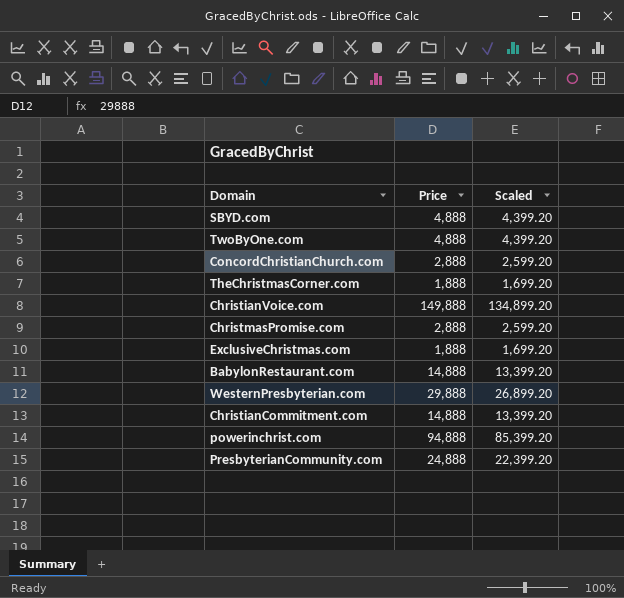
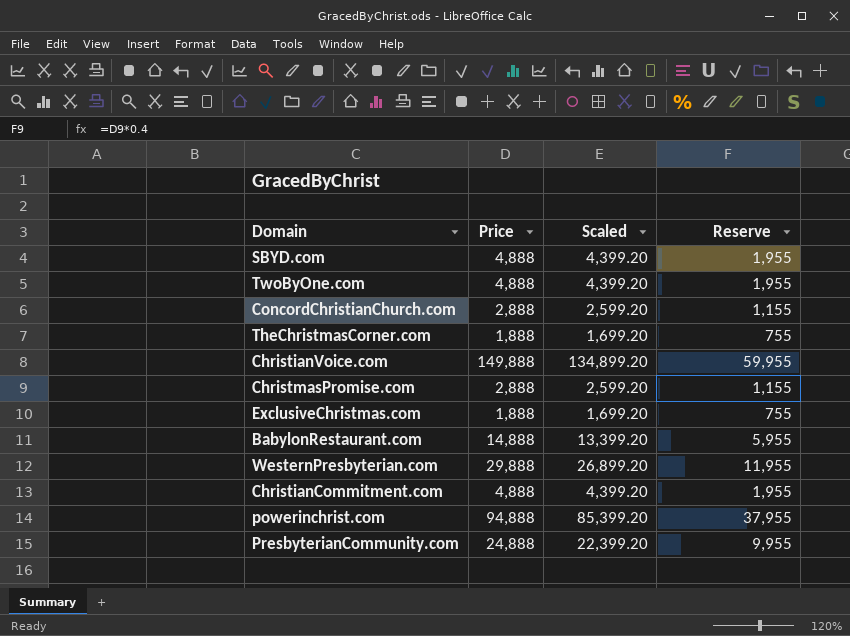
column Reserve | formula: none -> [Price] * 0.4
ChristianCommitment.com | Price: 14,888 -> 4,888
ChristianCommitment.com | Scaled: 13,399.20 -> 4,399.20

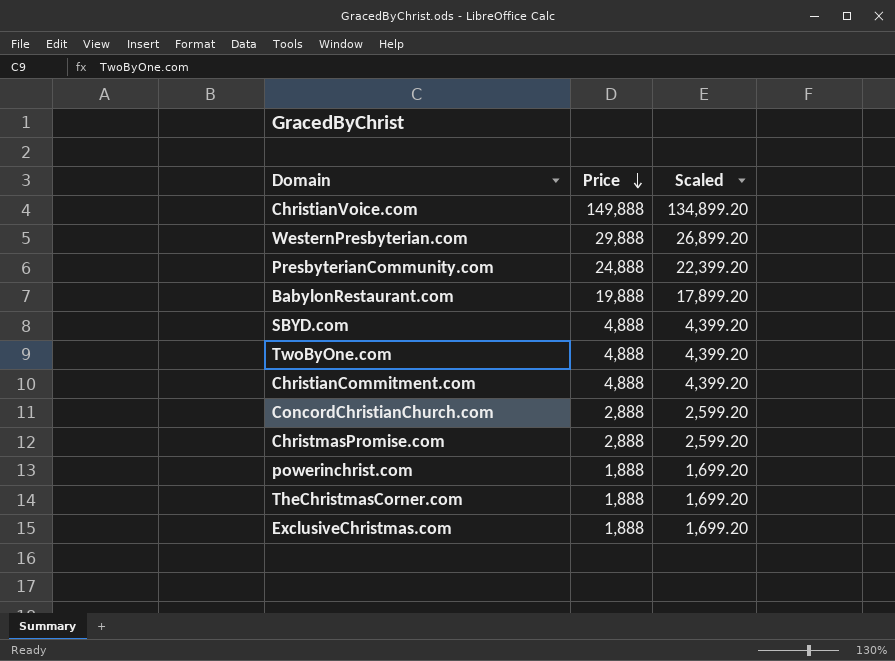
row order: none -> Price descending
column Reserve | formula: [Price] * 0.4 -> none
BabylonRestaurant.com | Price: 14,888 -> 19,888
BabylonRestaurant.com | Scaled: 13,399.20 -> 17,899.20
powerinchrist.com | Price: 94,888 -> 1,888
powerinchrist.com | Scaled: 85,399.20 -> 1,699.20

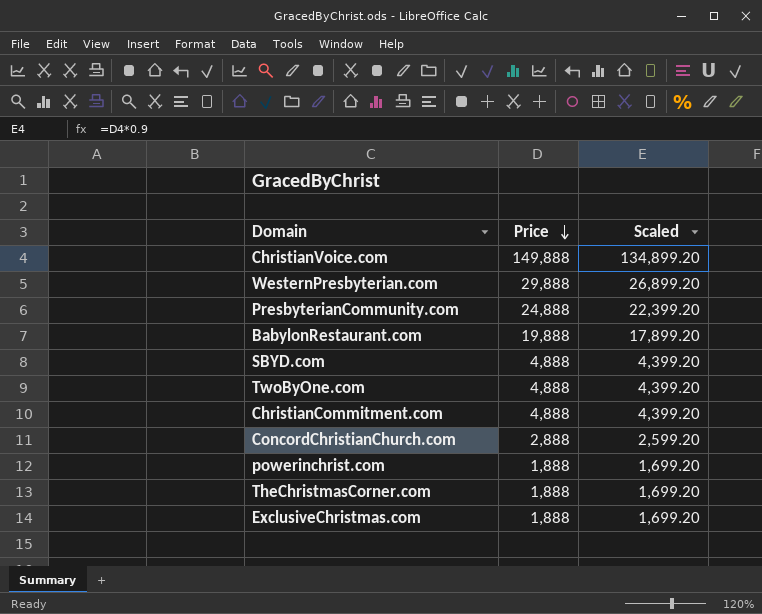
row ChristmasPromise.com: 2,888 | 2,599.20 -> none

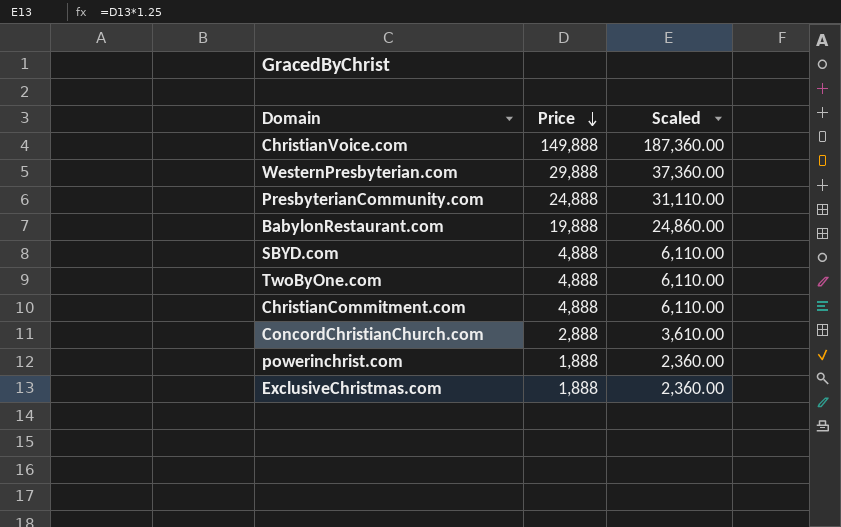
column Scaled | formula: [Price] * 0.9 -> [Price] * 1.25
row TheChristmasCorner.com: 1,888 | 1,699.20 -> none

